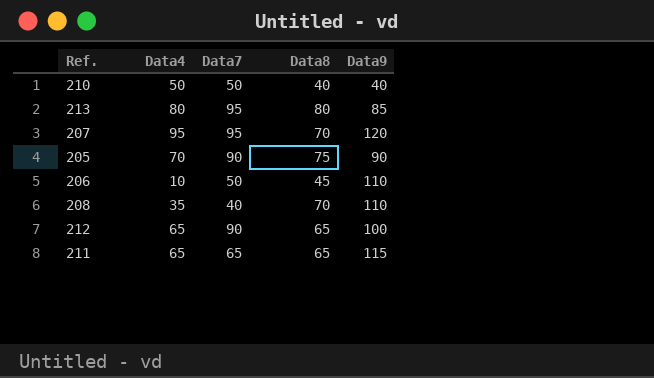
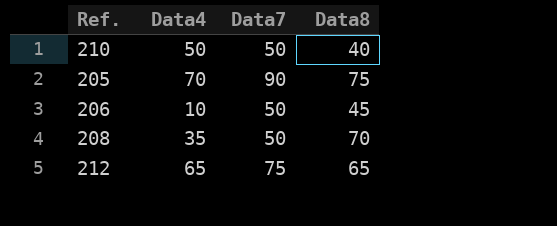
column Data9 | position: 5 -> none
row 213: 80 | 95 | 80 | 85 -> none
row 207: 95 | 95 | 70 | 120 -> none
row 211: 65 | 65 | 65 | 115 -> none
208 | Data7: 40 -> 50
212 | Data7: 90 -> 75

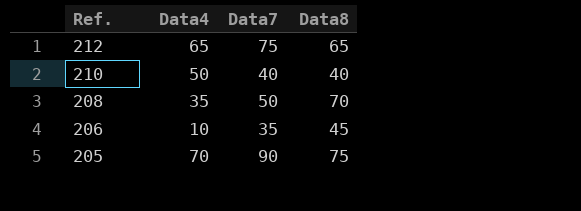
row order: none -> Ref. descending
210 | Data7: 50 -> 40
206 | Data7: 50 -> 35

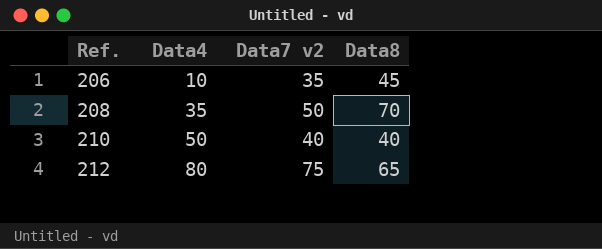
row order: Ref. descending -> Ref. ascending
column name: Data7 -> Data7 v2
row 205: 70 | 90 | 75 -> none
212 | Data4: 65 -> 80

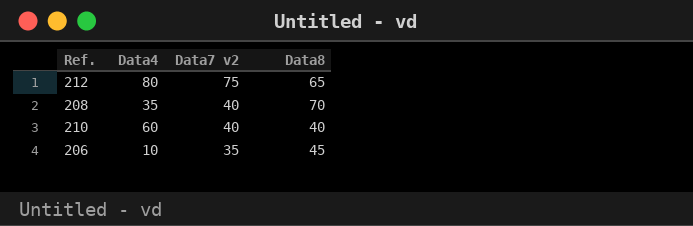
row order: Ref. ascending -> Data7 v2 descending
208 | Data7 v2: 50 -> 40
210 | Data4: 50 -> 60

